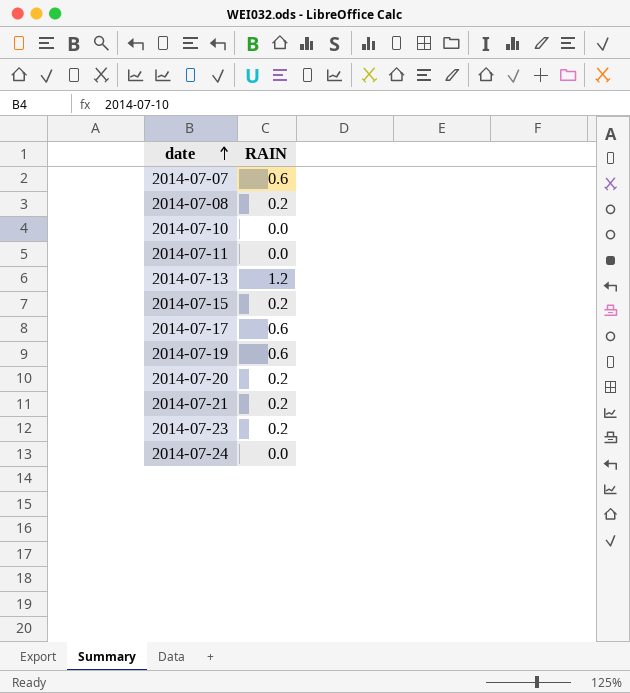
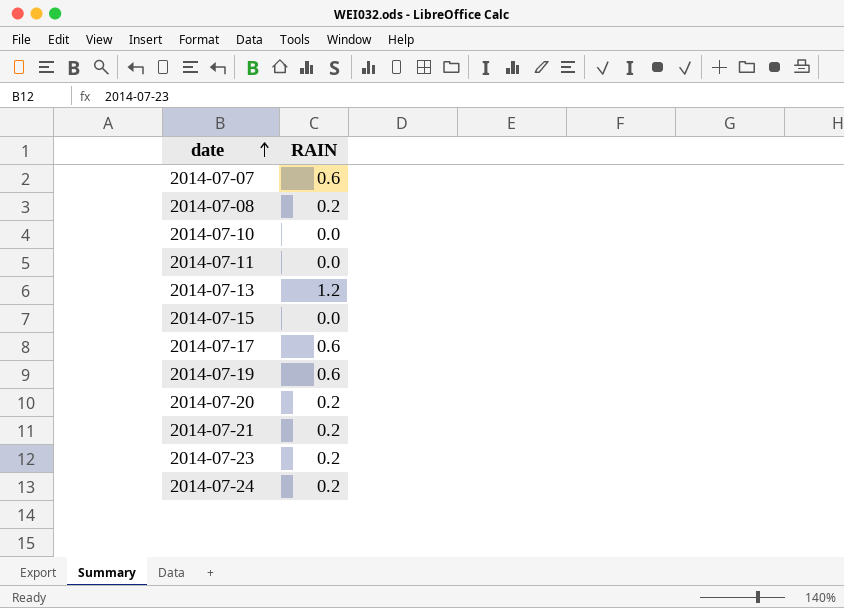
2014-07-15 | RAIN: 0.2 -> 0.0
2014-07-24 | RAIN: 0.0 -> 0.2

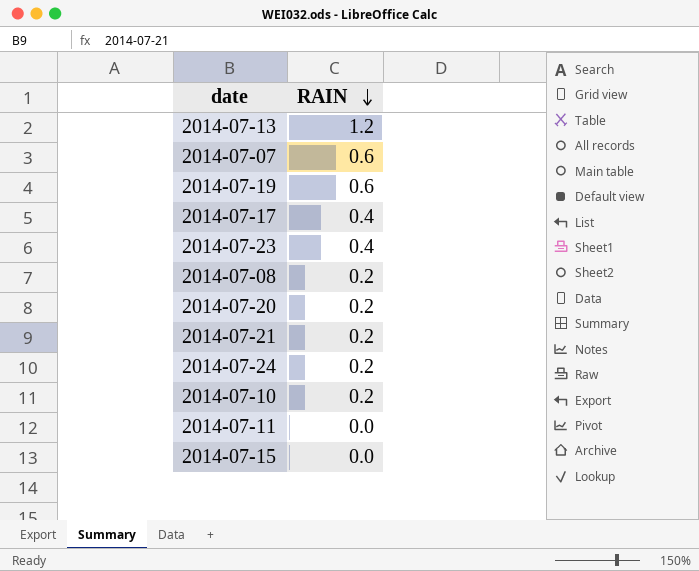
row order: date ascending -> RAIN descending
2014-07-17 | RAIN: 0.6 -> 0.4
2014-07-23 | RAIN: 0.2 -> 0.4
2014-07-10 | RAIN: 0.0 -> 0.2

